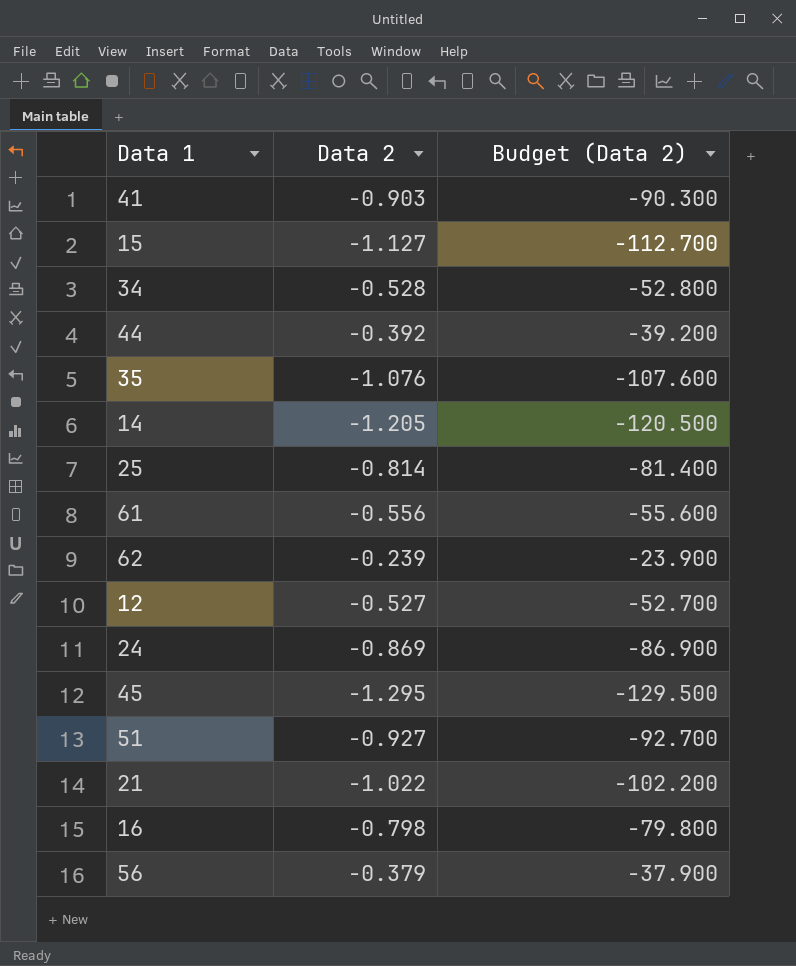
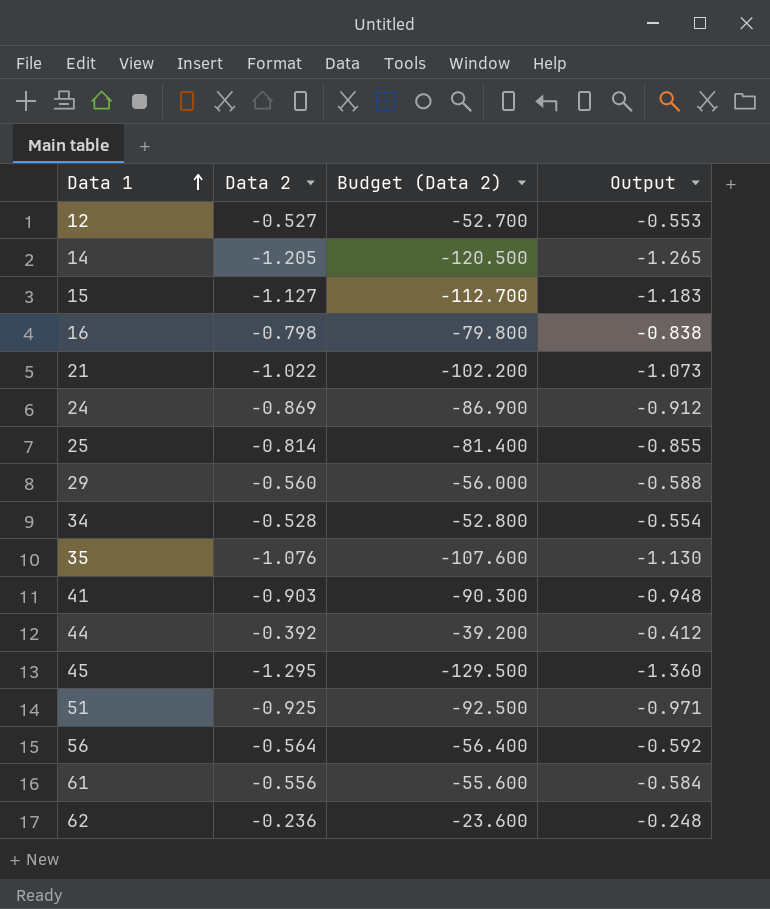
row order: none -> Data 1 ascending
column Output | formula: none -> [Data 2] * 1.05
row 29: none -> -0.560 | -56.000 | -0.588
51 | Data 2: -0.927 -> -0.925
51 | Budget (Data 2): -92.700 -> -92.500
56 | Data 2: -0.379 -> -0.564
56 | Budget (Data 2): -37.900 -> -56.400
62 | Data 2: -0.239 -> -0.236
62 | Budget (Data 2): -23.900 -> -23.600

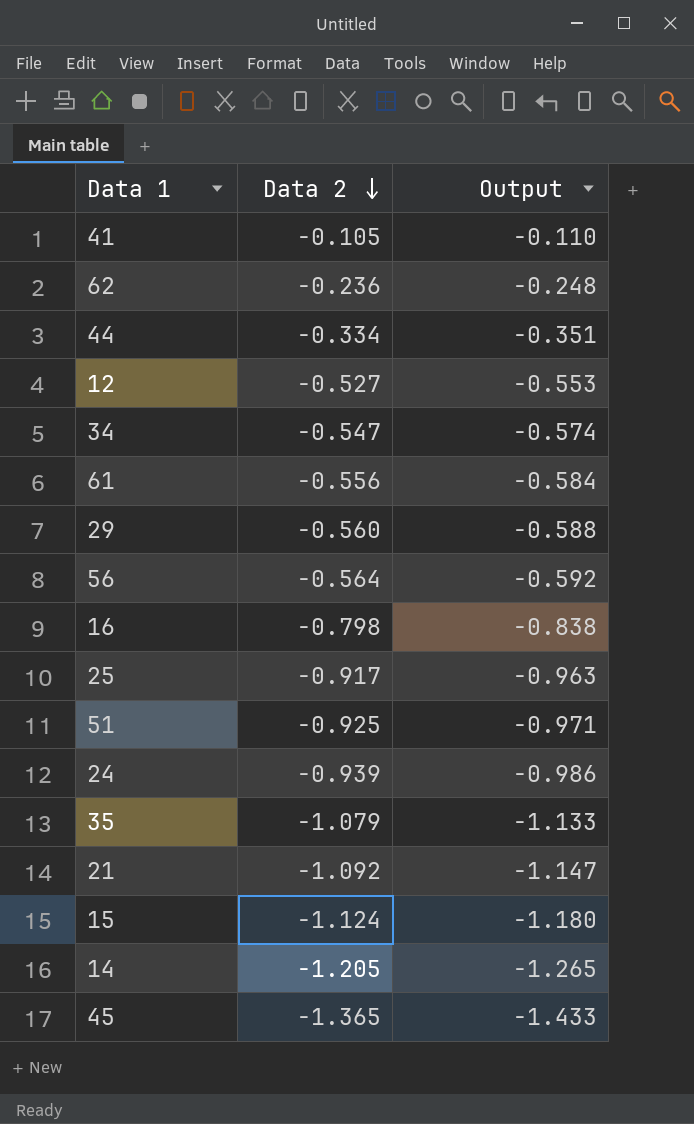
row order: Data 1 ascending -> Data 2 descending
column Budget (Data 2) | formula: [Data 2] * 100 -> none
41 | Data 2: -0.903 -> -0.105
41 | Output: -0.948 -> -0.110
44 | Data 2: -0.392 -> -0.334
44 | Output: -0.412 -> -0.351
34 | Data 2: -0.528 -> -0.547
34 | Output: -0.554 -> -0.574
25 | Data 2: -0.814 -> -0.917
25 | Output: -0.855 -> -0.963
24 | Data 2: -0.869 -> -0.939
24 | Output: -0.912 -> -0.986
35 | Data 2: -1.076 -> -1.079
35 | Output: -1.130 -> -1.133
21 | Data 2: -1.022 -> -1.092
21 | Output: -1.073 -> -1.147
15 | Data 2: -1.127 -> -1.124
15 | Output: -1.183 -> -1.180
45 | Data 2: -1.295 -> -1.365
45 | Output: -1.360 -> -1.433

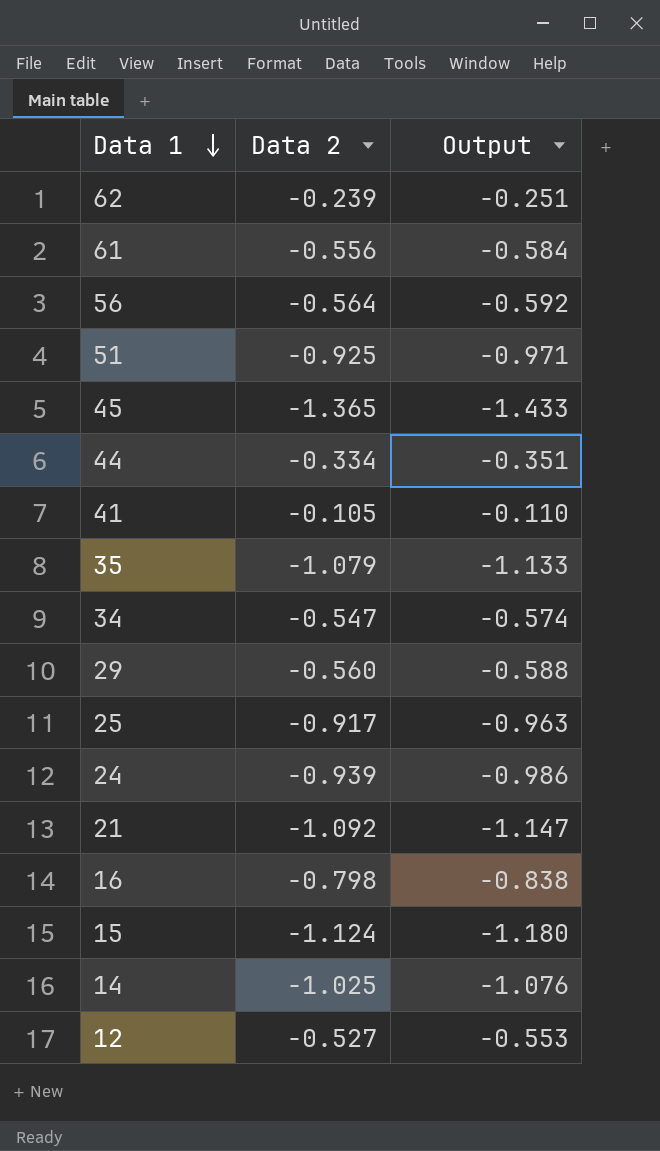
row order: Data 2 descending -> Data 1 descending
62 | Data 2: -0.236 -> -0.239
62 | Output: -0.248 -> -0.251
14 | Data 2: -1.205 -> -1.025
14 | Output: -1.265 -> -1.076

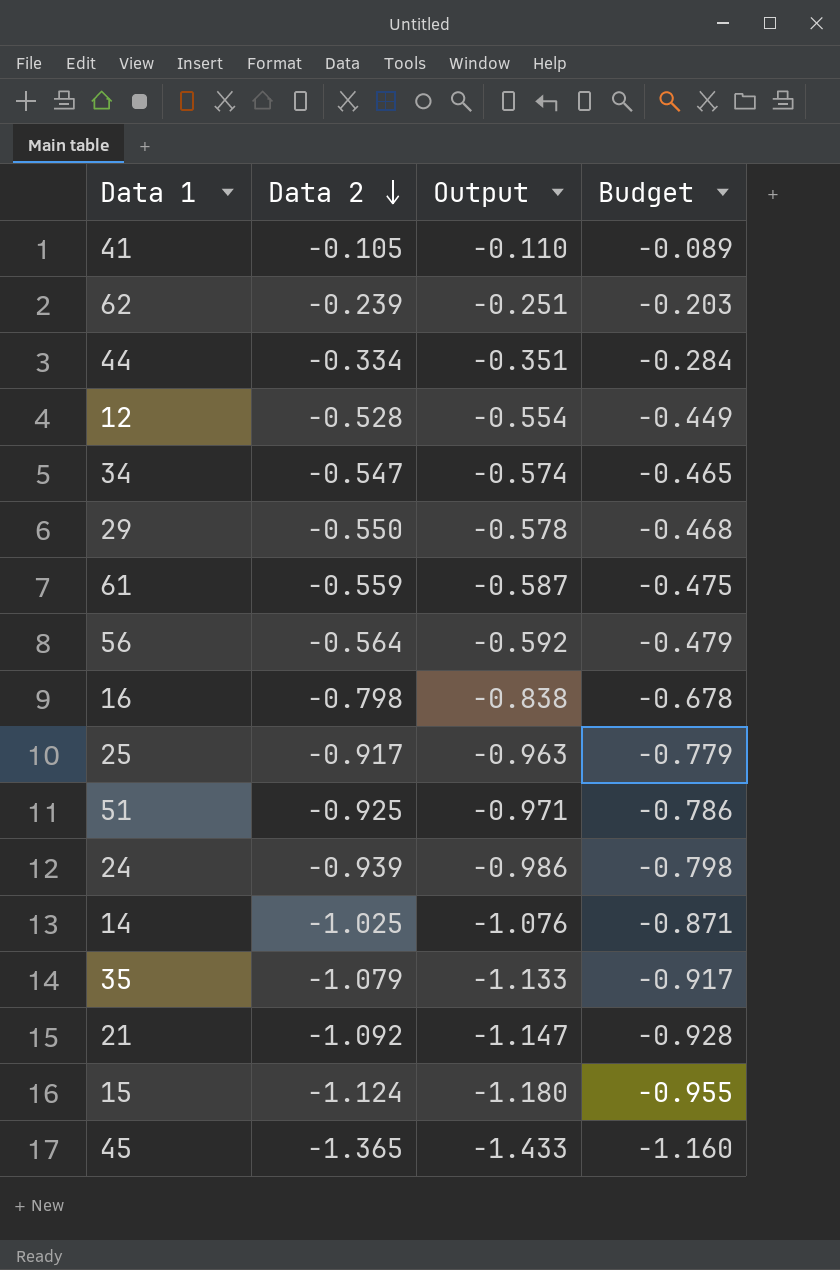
row order: Data 1 descending -> Data 2 descending
column Budget | formula: none -> [Data 2] * 0.85
12 | Data 2: -0.527 -> -0.528
12 | Output: -0.553 -> -0.554
29 | Data 2: -0.560 -> -0.550
29 | Output: -0.588 -> -0.578
61 | Data 2: -0.556 -> -0.559
61 | Output: -0.584 -> -0.587

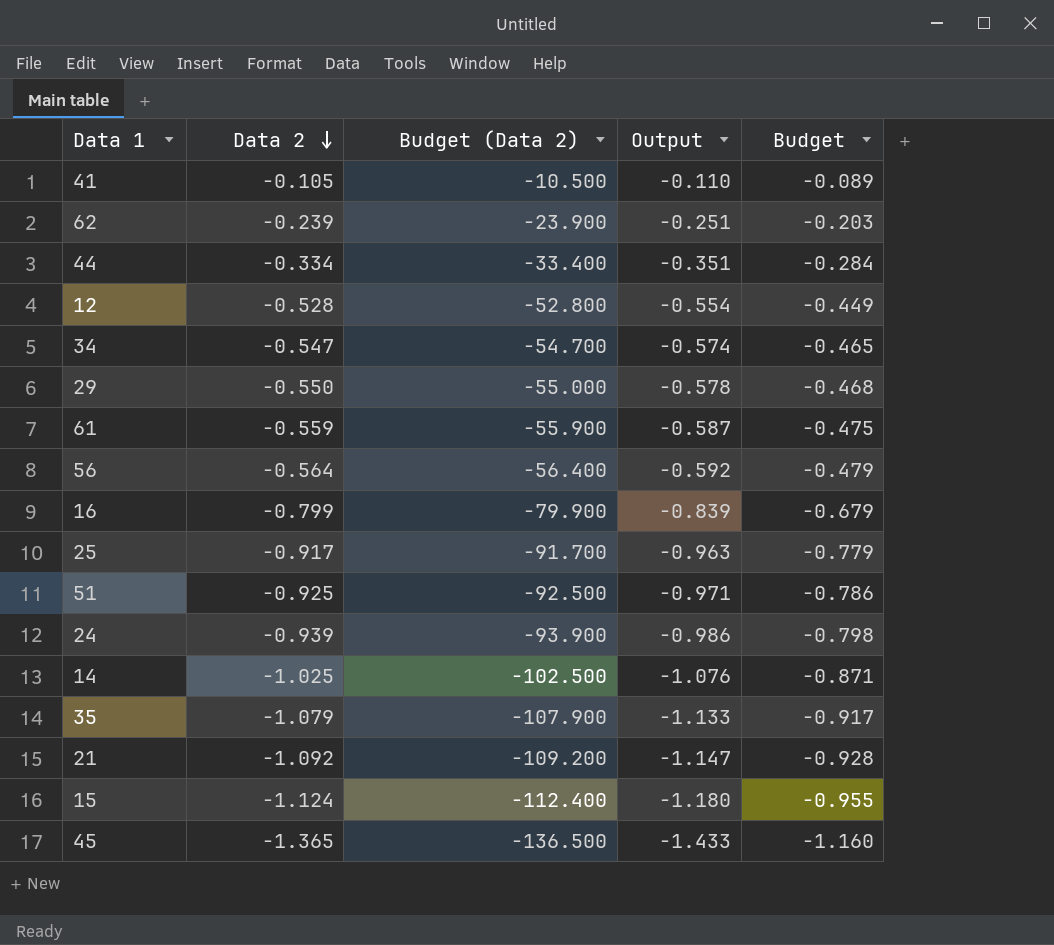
column Budget (Data 2) | formula: none -> [Data 2] * 100
16 | Data 2: -0.798 -> -0.799
16 | Output: -0.838 -> -0.839
16 | Budget: -0.678 -> -0.679

